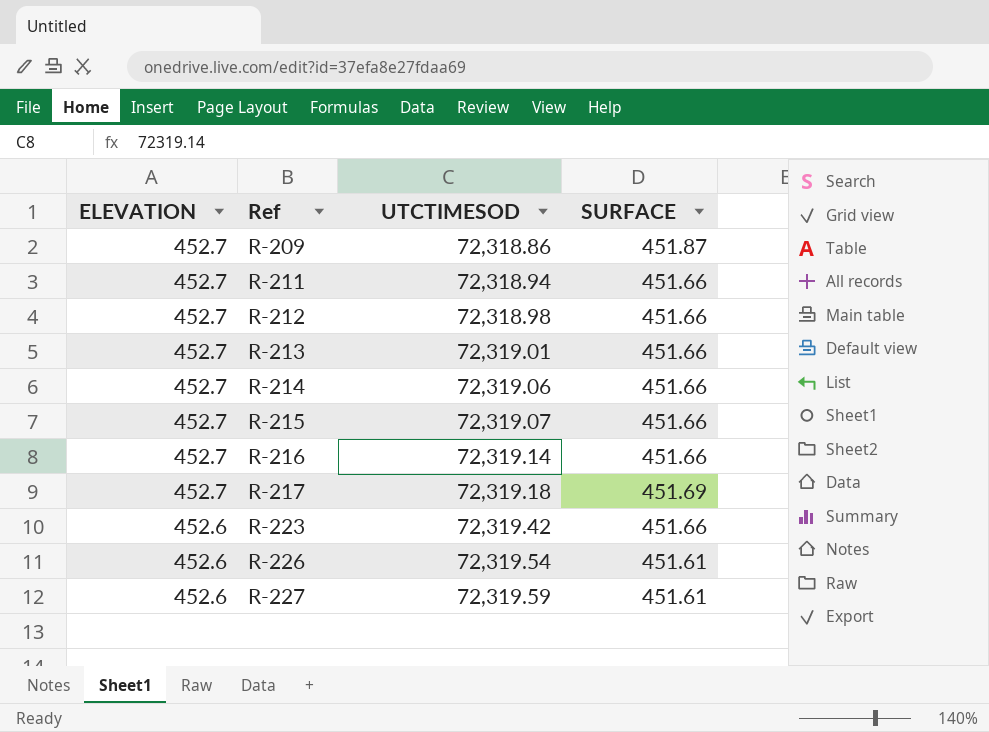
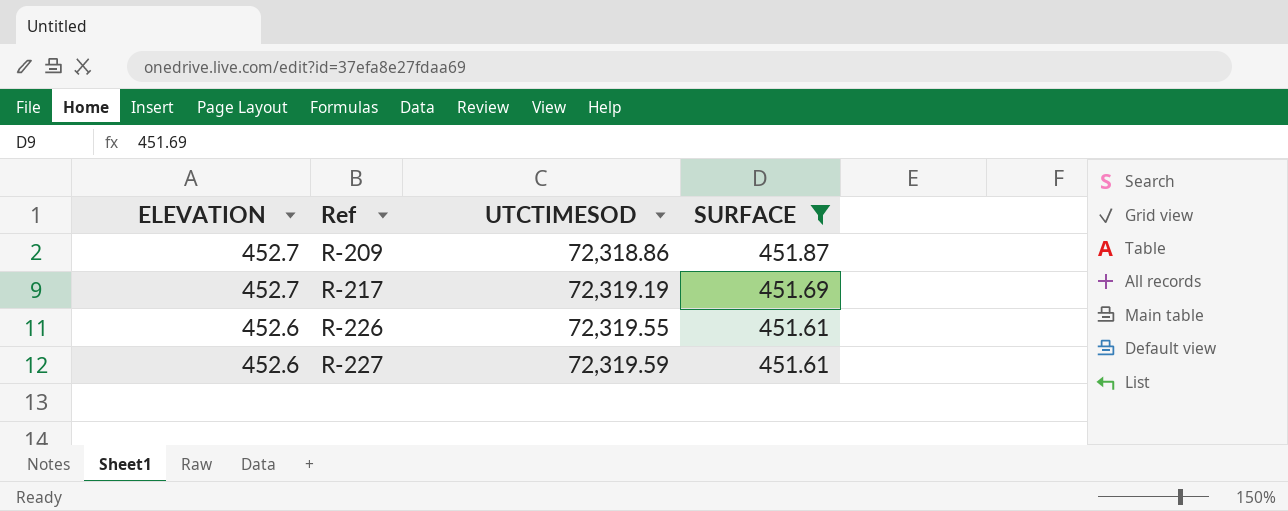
filter: none -> SURFACE != 451.66
R-217 | UTCTIMESOD: 72,319.18 -> 72,319.19
R-226 | UTCTIMESOD: 72,319.54 -> 72,319.55

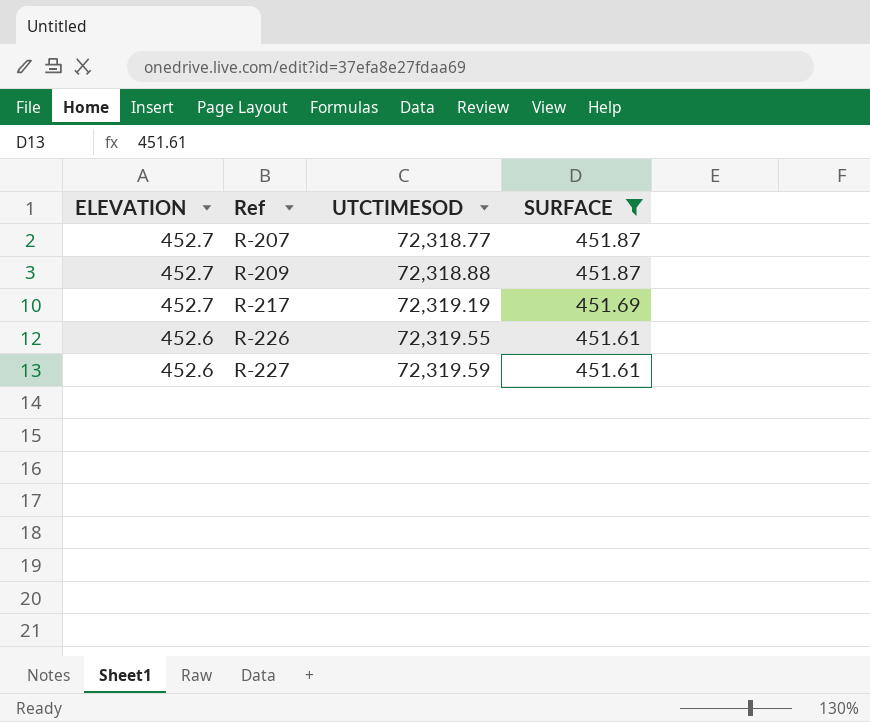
row R-207: none -> 452.7 | 72,318.77 | 451.87
R-209 | UTCTIMESOD: 72,318.86 -> 72,318.88

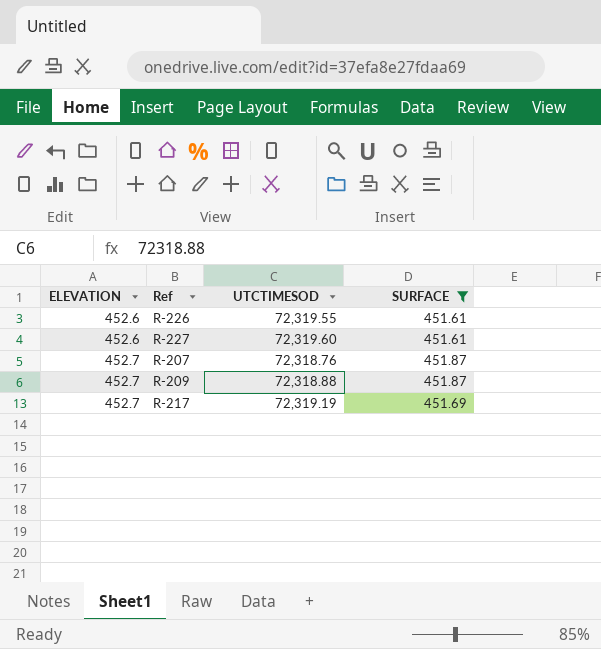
row order: ELEVATION descending -> ELEVATION ascending
R-227 | UTCTIMESOD: 72,319.59 -> 72,319.60
R-207 | UTCTIMESOD: 72,318.77 -> 72,318.76

